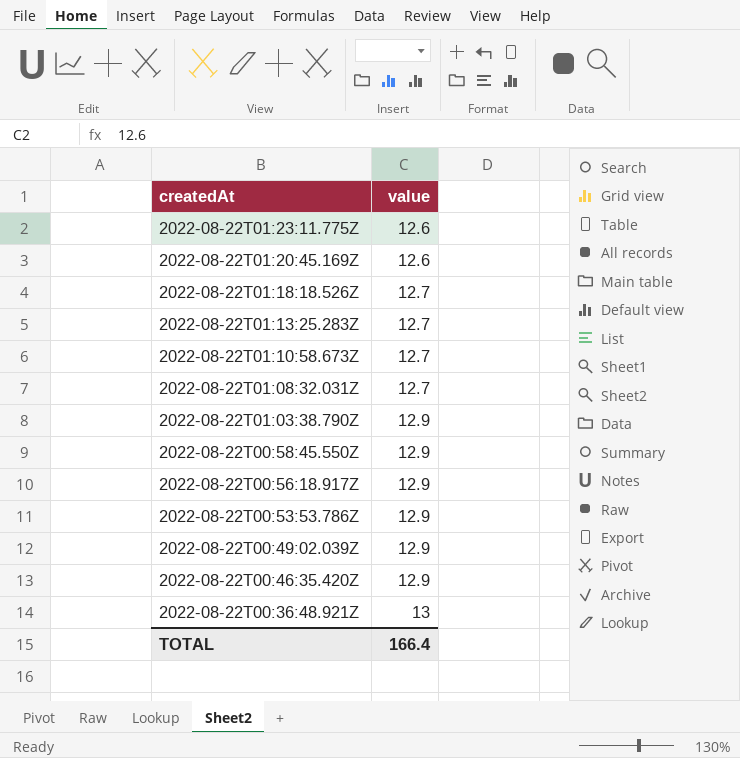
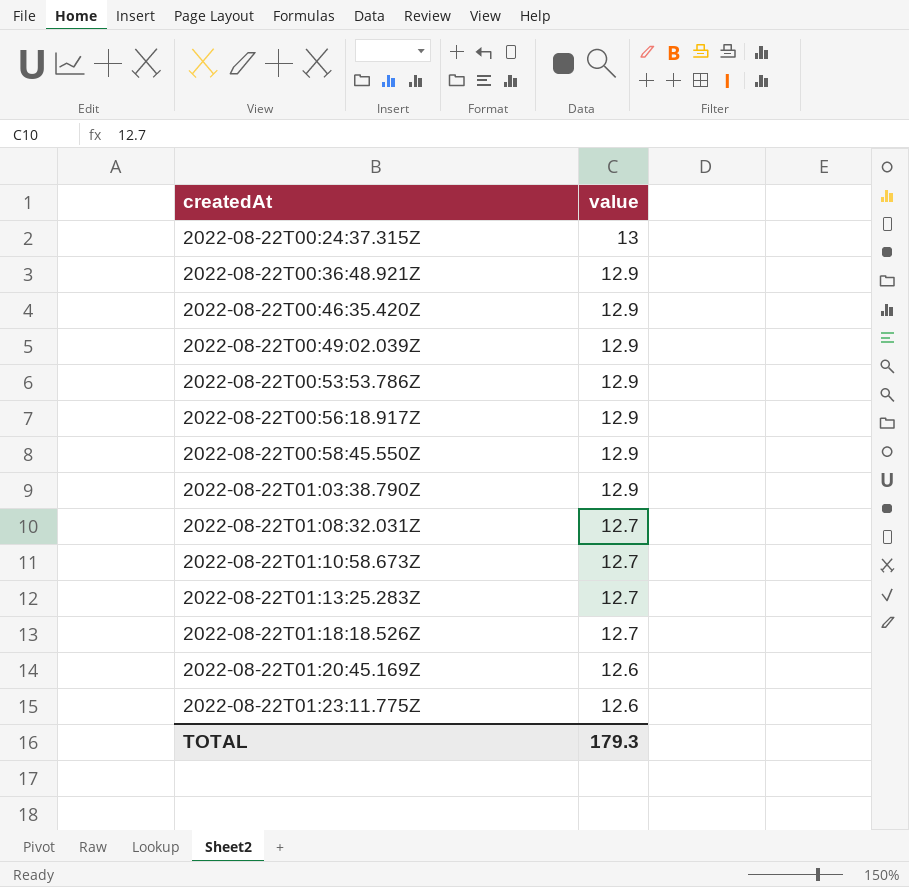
row order: createdAt descending -> createdAt ascending
row 2022-08-22T00:24:37.315Z: none -> 13
2022-08-22T00:36:48.921Z | value: 13 -> 12.9
TOTAL | value: 166.4 -> 179.3

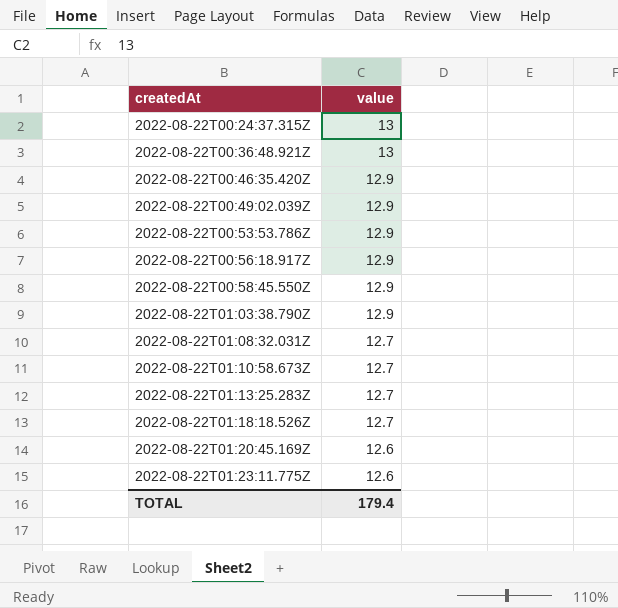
2022-08-22T00:36:48.921Z | value: 12.9 -> 13
TOTAL | value: 179.3 -> 179.4

